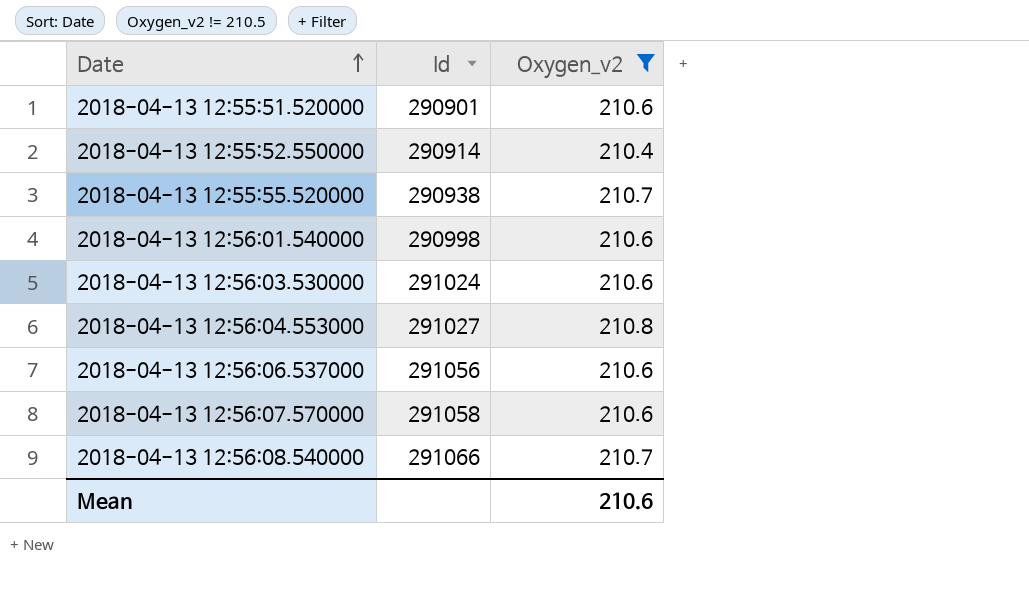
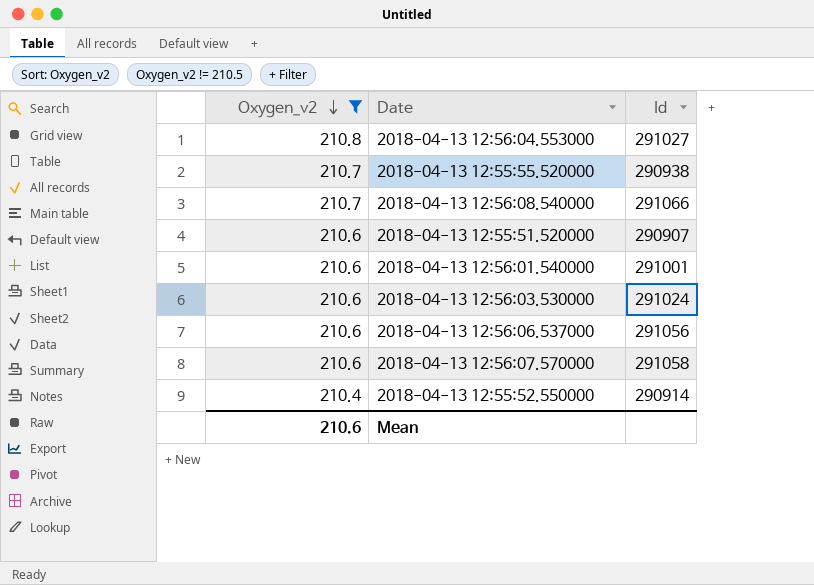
row order: Date ascending -> Oxygen_v2 descending
column Oxygen_v2 | position: 3 -> 1
2018-04-13 12:55:51.520000 | Id: 290901 -> 290907
2018-04-13 12:56:01.540000 | Id: 290998 -> 291001

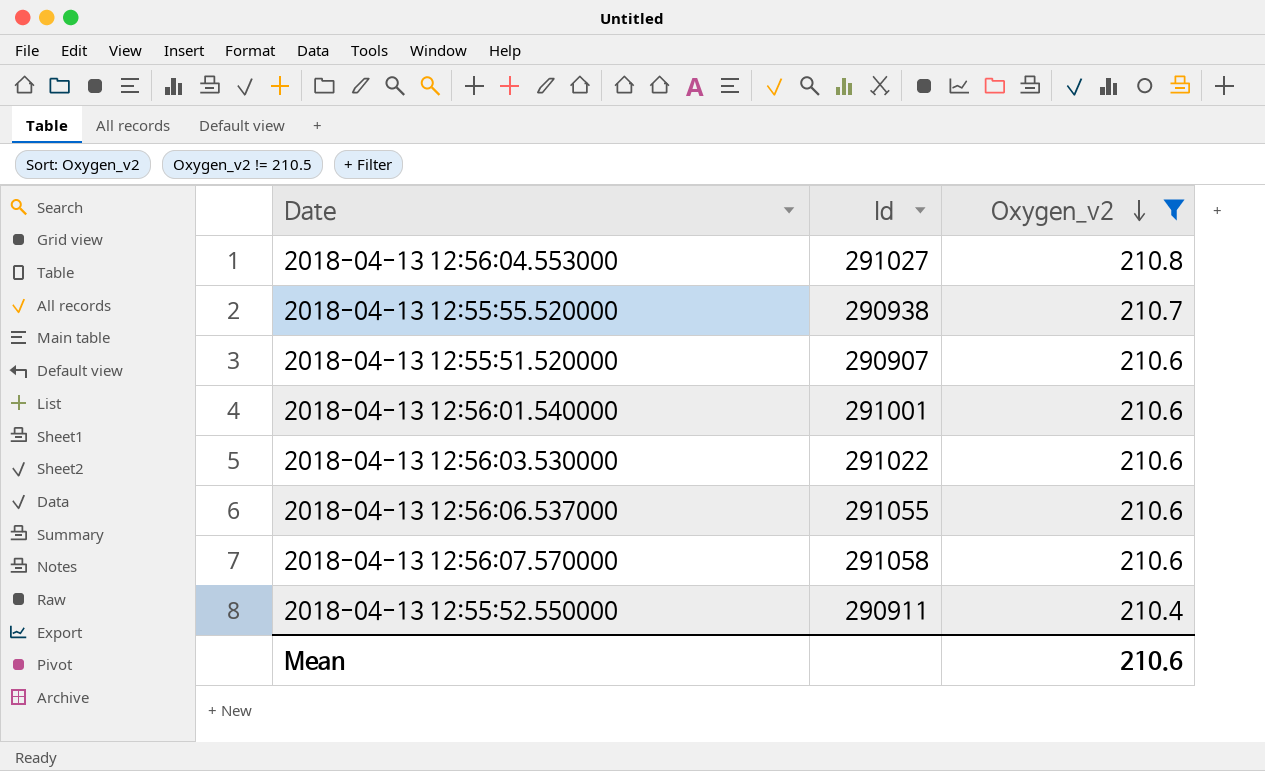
column Oxygen_v2 | position: 1 -> 3
row 2018-04-13 12:56:08.540000: 210.7 | 291066 -> none
2018-04-13 12:56:03.530000 | Id: 291024 -> 291022
2018-04-13 12:56:06.537000 | Id: 291056 -> 291055
2018-04-13 12:55:52.550000 | Id: 290914 -> 290911

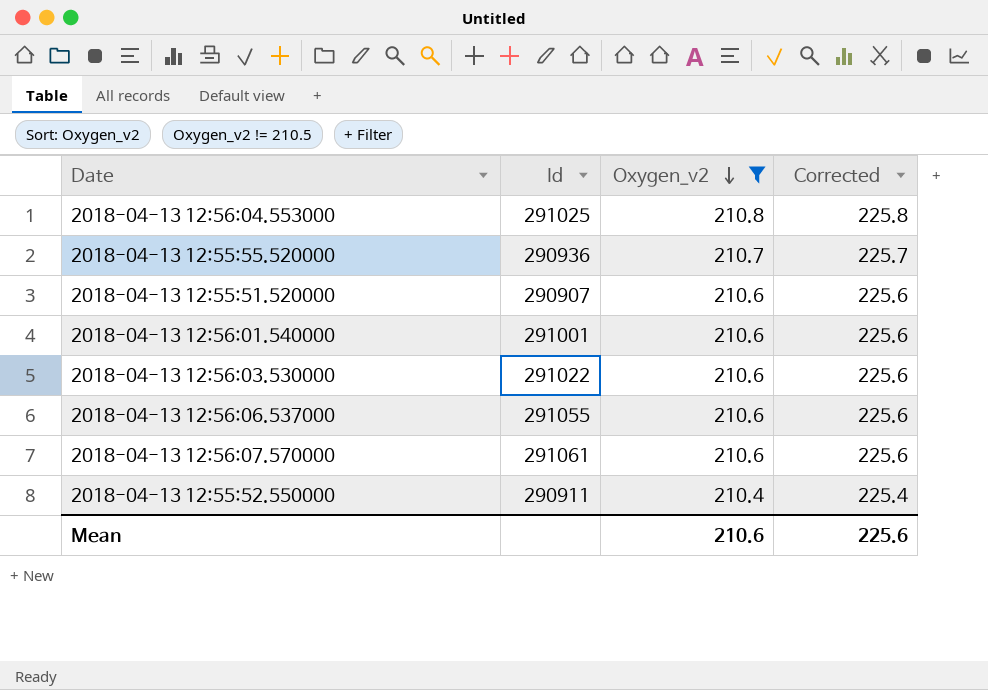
column Corrected | formula: none -> [Oxygen_v2] + 15
2018-04-13 12:56:04.553000 | Id: 291027 -> 291025
2018-04-13 12:55:55.520000 | Id: 290938 -> 290936
2018-04-13 12:56:07.570000 | Id: 291058 -> 291061

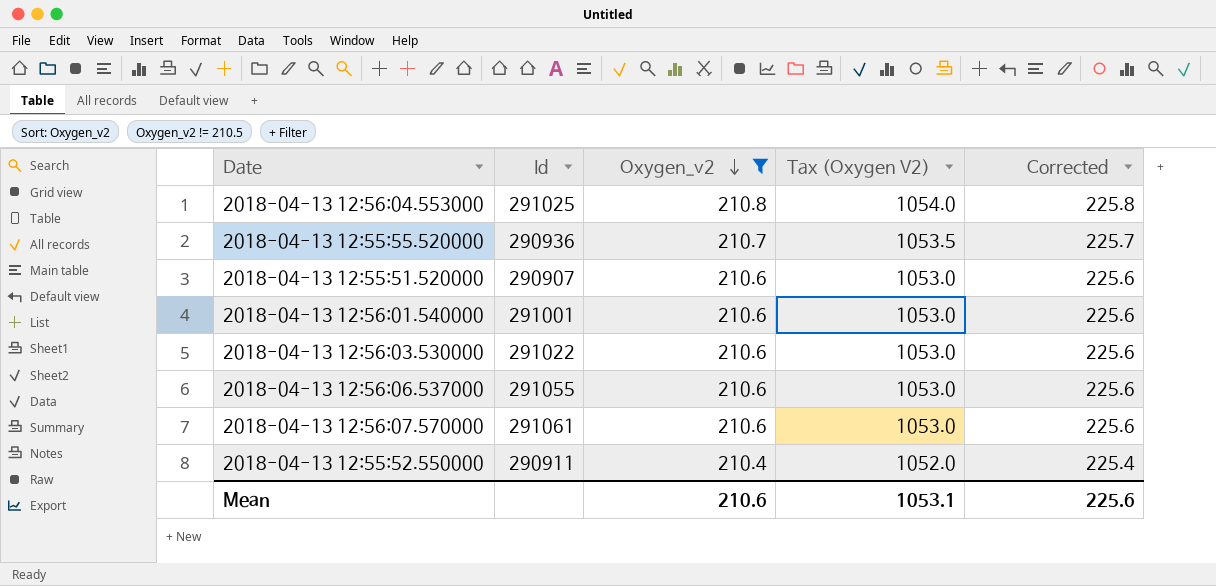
column Tax (Oxygen V2) | formula: none -> [Oxygen_v2] * 5

